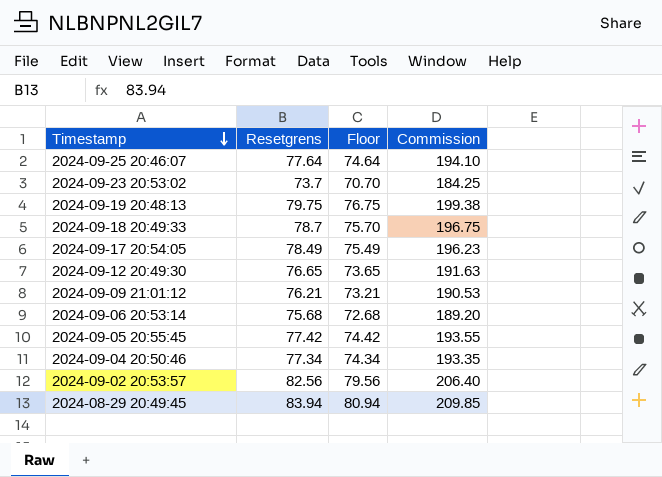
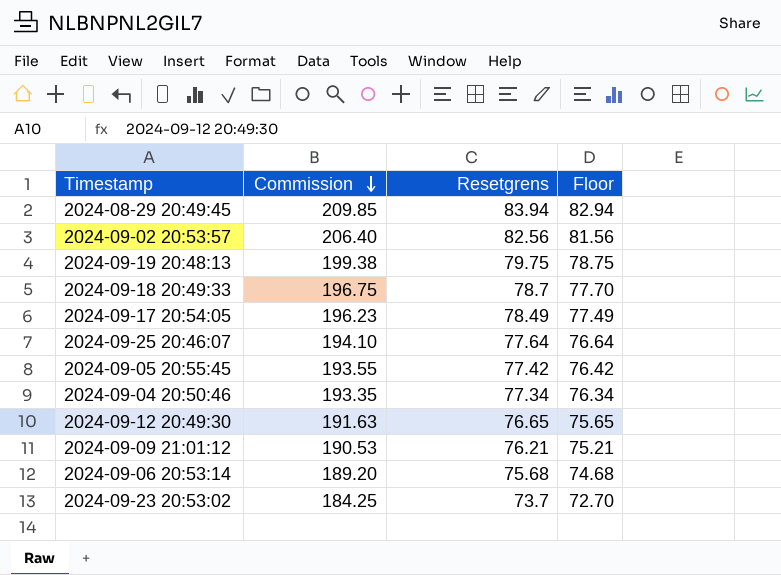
row order: Timestamp descending -> Commission descending
column Commission | position: 4 -> 2
column Floor | formula: [Resetgrens] - 3 -> [Resetgrens] - 1

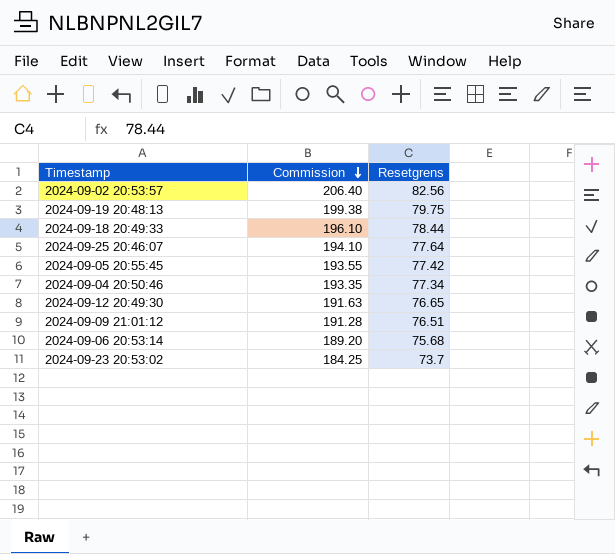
column Floor | formula: [Resetgrens] - 1 -> none
row 2024-08-29 20:49:45: 209.85 | 83.94 | 82.94 -> none
row 2024-09-17 20:54:05: 196.23 | 78.49 | 77.49 -> none
2024-09-18 20:49:33 | Commission: 196.75 -> 196.10
2024-09-18 20:49:33 | Resetgrens: 78.7 -> 78.44
2024-09-09 21:01:12 | Commission: 190.53 -> 191.28
2024-09-09 21:01:12 | Resetgrens: 76.21 -> 76.51

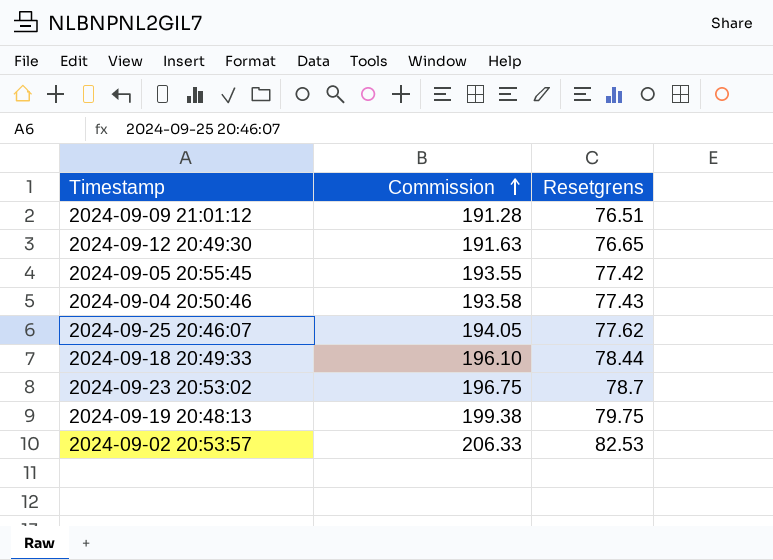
row order: Commission descending -> Commission ascending
row 2024-09-06 20:53:14: 189.20 | 75.68 -> none
2024-09-04 20:50:46 | Commission: 193.35 -> 193.58
2024-09-04 20:50:46 | Resetgrens: 77.34 -> 77.43
2024-09-25 20:46:07 | Commission: 194.10 -> 194.05
2024-09-25 20:46:07 | Resetgrens: 77.64 -> 77.62
2024-09-23 20:53:02 | Commission: 184.25 -> 196.75
2024-09-23 20:53:02 | Resetgrens: 73.7 -> 78.7
2024-09-02 20:53:57 | Commission: 206.40 -> 206.33
2024-09-02 20:53:57 | Resetgrens: 82.56 -> 82.53

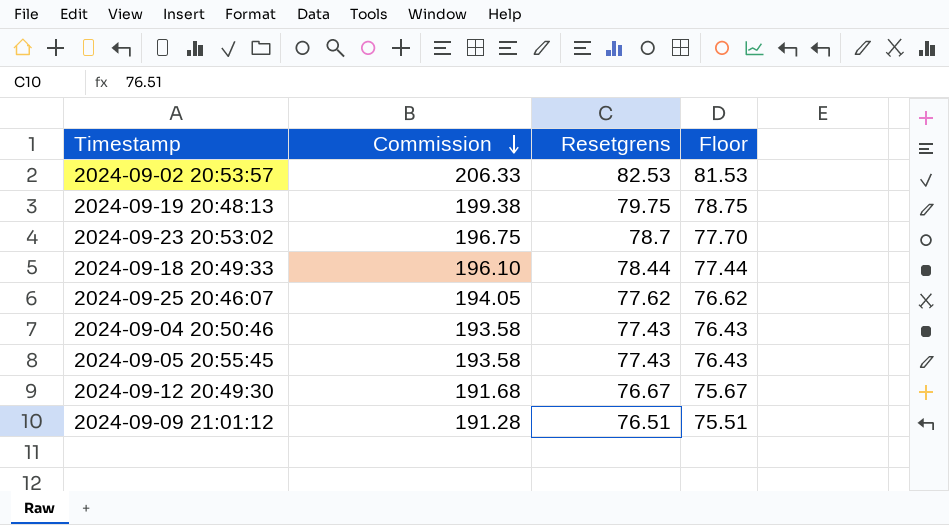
row order: Commission ascending -> Commission descending
column Floor | formula: none -> [Resetgrens] - 1
2024-09-05 20:55:45 | Commission: 193.55 -> 193.58
2024-09-05 20:55:45 | Resetgrens: 77.42 -> 77.43
2024-09-12 20:49:30 | Commission: 191.63 -> 191.68
2024-09-12 20:49:30 | Resetgrens: 76.65 -> 76.67

